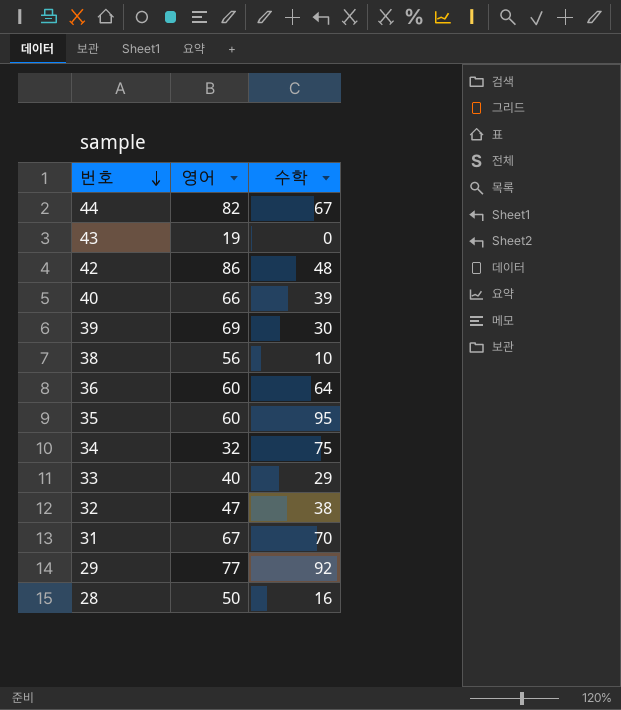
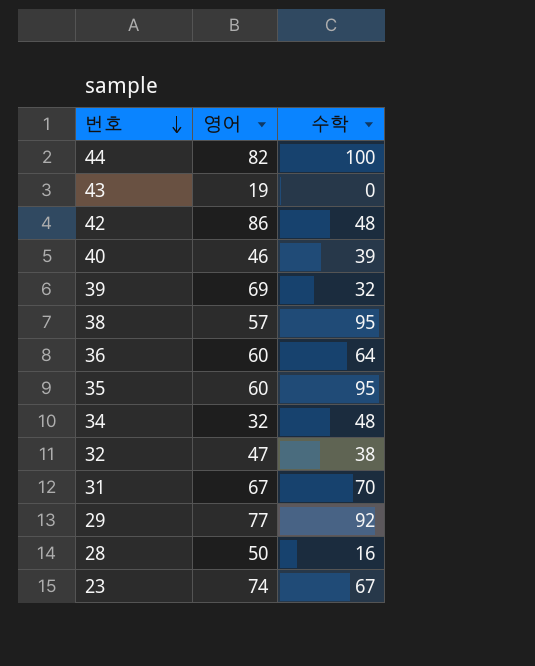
row 33: 40 | 29 -> none
44 | 수학: 67 -> 100
40 | 영어: 66 -> 46
39 | 수학: 30 -> 32
38 | 영어: 56 -> 57
38 | 수학: 10 -> 95
34 | 수학: 75 -> 48
row 23: none -> 74 | 67

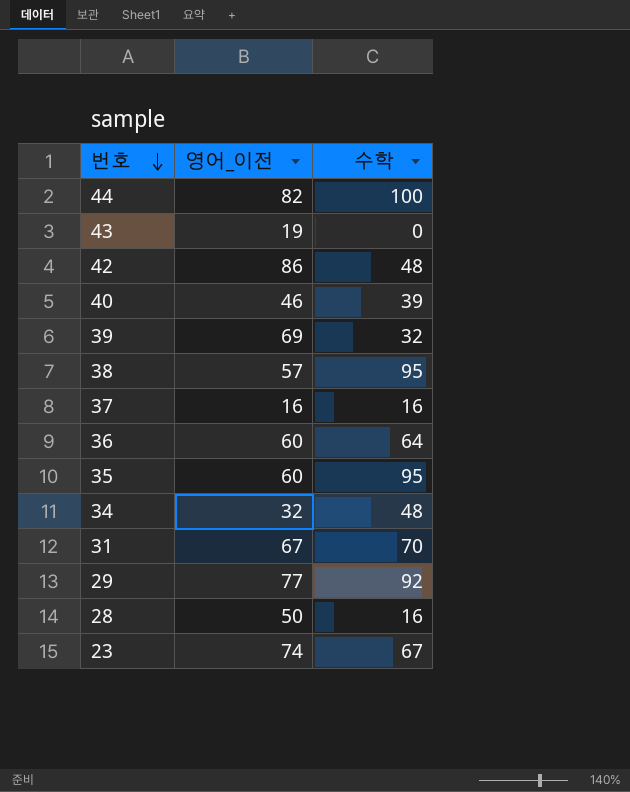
column name: 영어 -> 영어_이전
row 32: 47 | 38 -> none
row 37: none -> 16 | 16

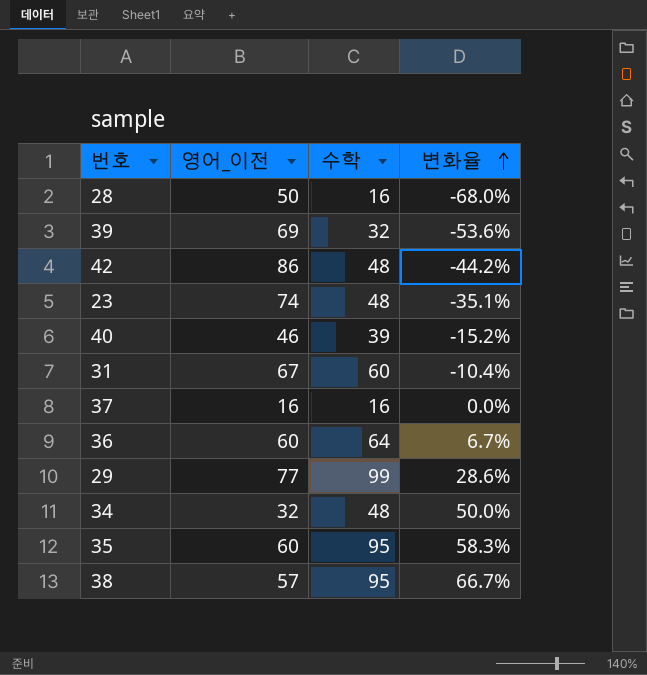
row order: 번호 descending -> 변화율 ascending
column 변화율 | formula: none -> ([수학] - [영어_이전]) / [영어_이전]
row 44: 82 | 100 -> none
row 43: 19 | 0 -> none
23 | 수학: 67 -> 48
31 | 수학: 70 -> 60
29 | 수학: 92 -> 99

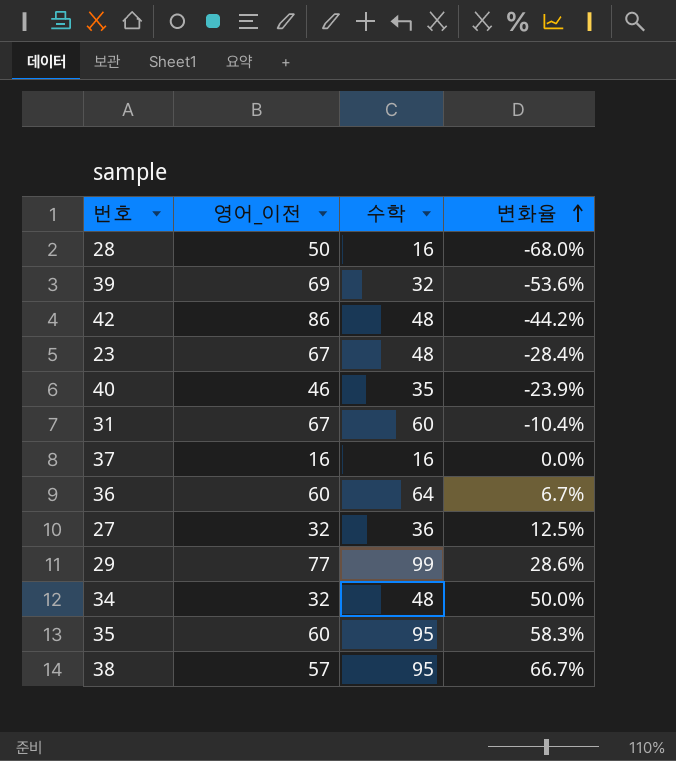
23 | 영어_이전: 74 -> 67
23 | 변화율: -35.1% -> -28.4%
40 | 수학: 39 -> 35
40 | 변화율: -15.2% -> -23.9%
row 27: none -> 32 | 36 | 12.5%

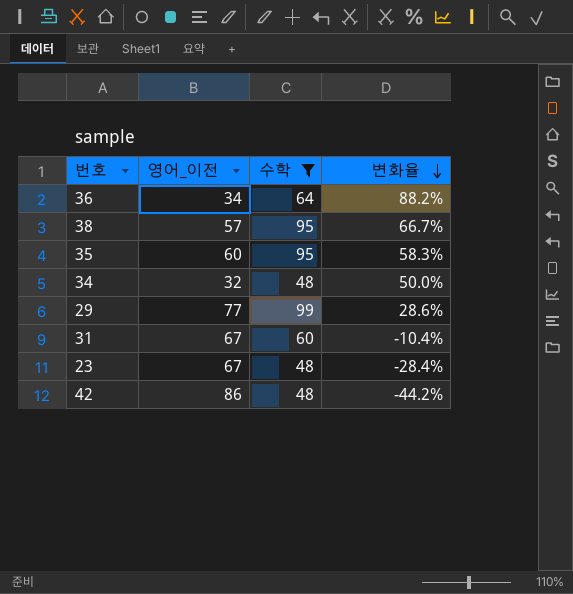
filter: none -> 수학 >= 48
row order: 변화율 ascending -> 변화율 descending
36 | 영어_이전: 60 -> 34
36 | 변화율: 6.7% -> 88.2%

